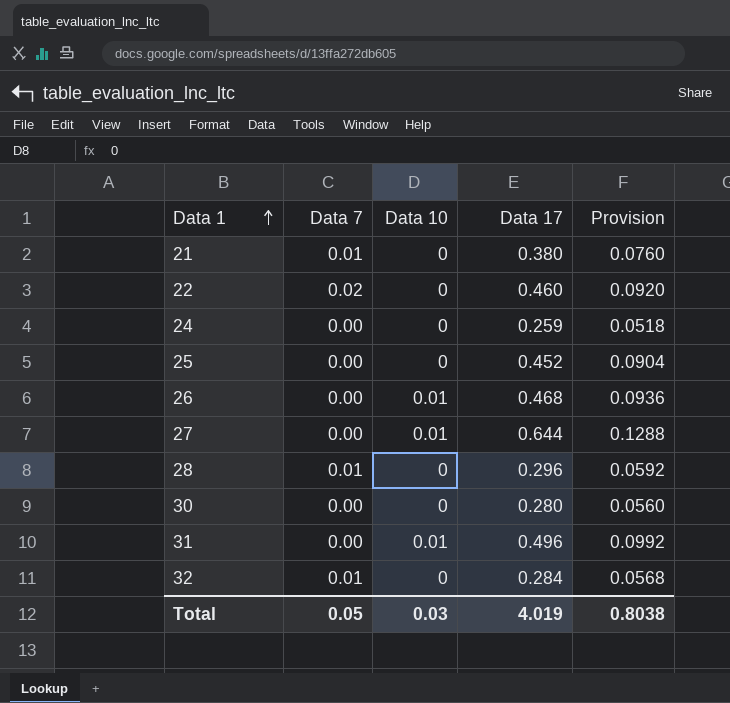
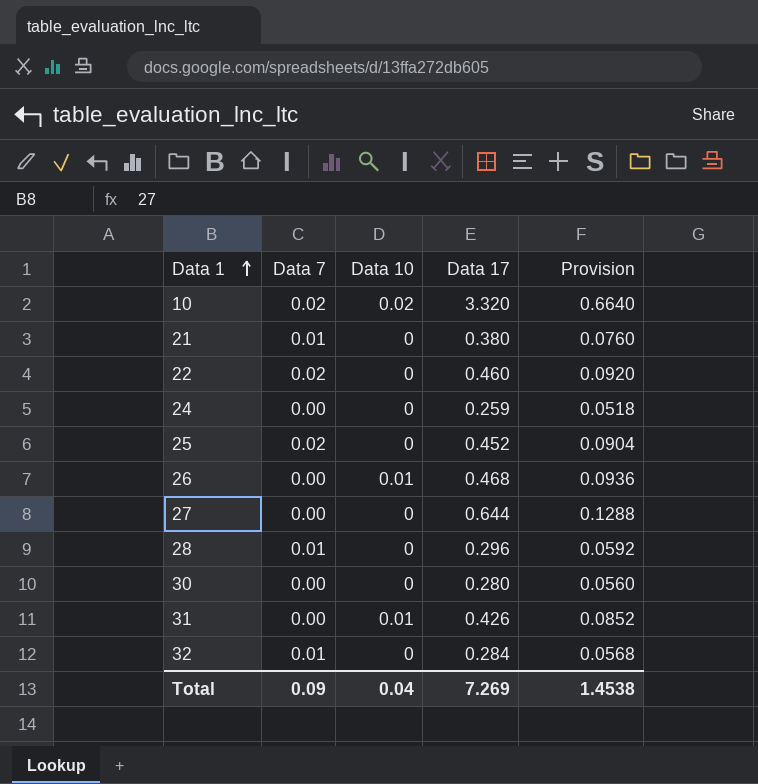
row 10: none -> 0.02 | 0.02 | 3.320 | 0.6640
25 | Data 7: 0.00 -> 0.02
27 | Data 10: 0.01 -> 0
31 | Data 17: 0.496 -> 0.426
31 | Provision: 0.0992 -> 0.0852
Total | Data 7: 0.05 -> 0.09
Total | Data 10: 0.03 -> 0.04
Total | Data 17: 4.019 -> 7.269
Total | Provision: 0.8038 -> 1.4538

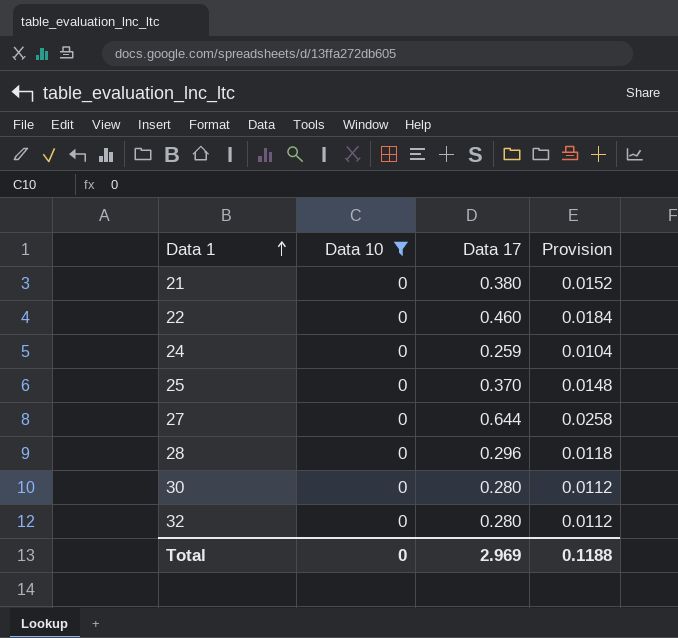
filter: none -> Data 10 = 0
column Data 7 | position: 2 -> none
column Provision | formula: [Data 17] * 0.2 -> [Data 17] * 0.04
25 | Data 17: 0.452 -> 0.370
32 | Data 17: 0.284 -> 0.280
Total | Data 10: 0.04 -> 0
Total | Data 17: 7.269 -> 2.969
Total | Provision: 1.4538 -> 0.1188

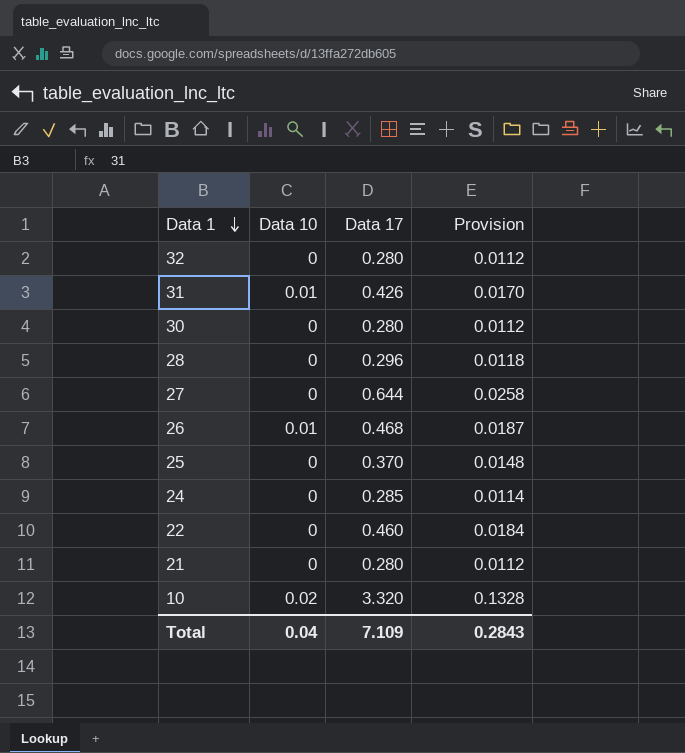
filter: Data 10 = 0 -> none
row order: Data 1 ascending -> Data 1 descending
24 | Data 17: 0.259 -> 0.285
24 | Provision: 0.0104 -> 0.0114
21 | Data 17: 0.380 -> 0.280
21 | Provision: 0.0152 -> 0.0112
Total | Data 10: 0 -> 0.04
Total | Data 17: 2.969 -> 7.109
Total | Provision: 0.1188 -> 0.2843

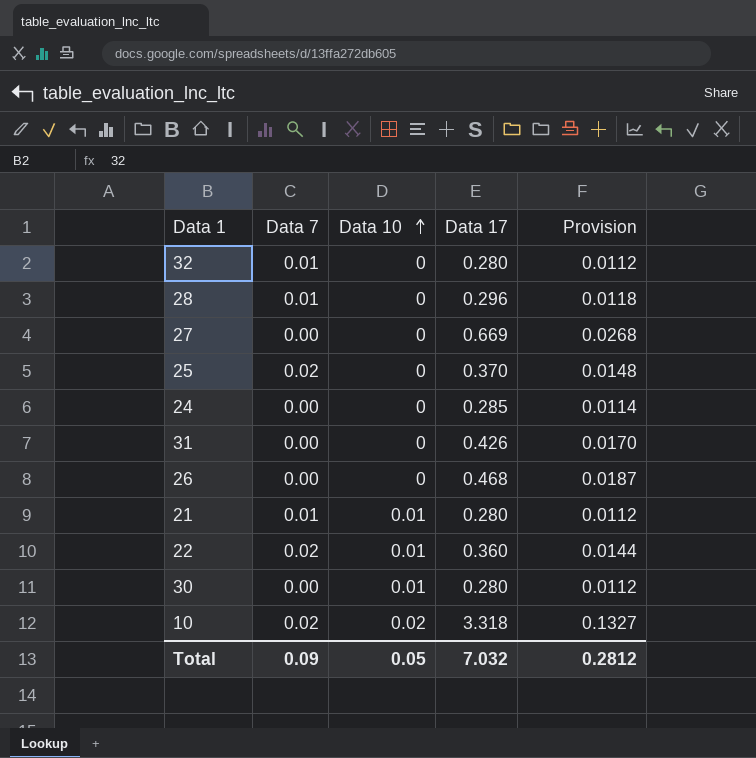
row order: Data 1 descending -> Data 10 ascending
column Data 7 | position: none -> 2
27 | Data 17: 0.644 -> 0.669
27 | Provision: 0.0258 -> 0.0268
31 | Data 10: 0.01 -> 0
26 | Data 10: 0.01 -> 0
21 | Data 10: 0 -> 0.01
22 | Data 10: 0 -> 0.01
22 | Data 17: 0.460 -> 0.360
22 | Provision: 0.0184 -> 0.0144
30 | Data 10: 0 -> 0.01
10 | Data 17: 3.320 -> 3.318
10 | Provision: 0.1328 -> 0.1327
Total | Data 10: 0.04 -> 0.05
Total | Data 17: 7.109 -> 7.032
Total | Provision: 0.2843 -> 0.2812

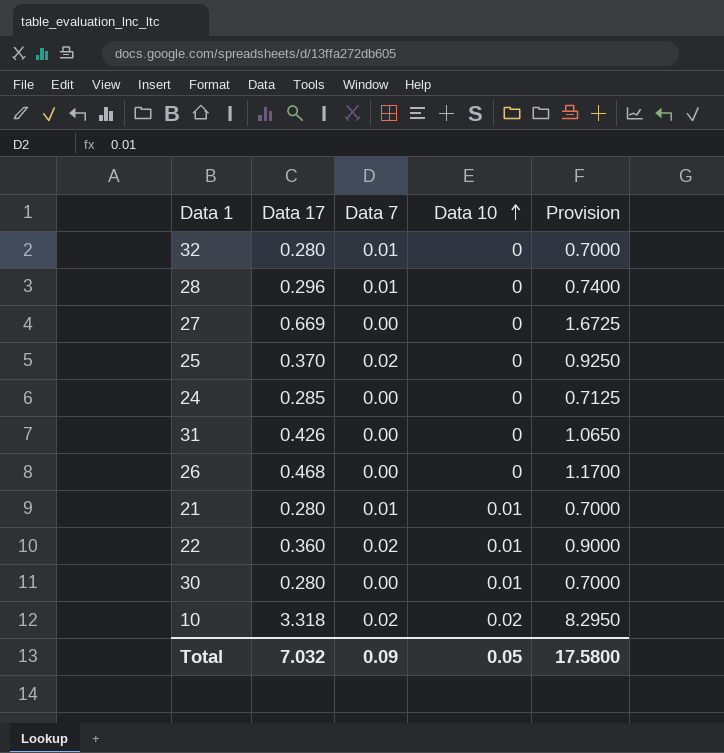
column Data 17 | position: 4 -> 2
column Provision | formula: [Data 17] * 0.04 -> [Data 17] * 2.5
Total | Provision: 0.2812 -> 17.5800

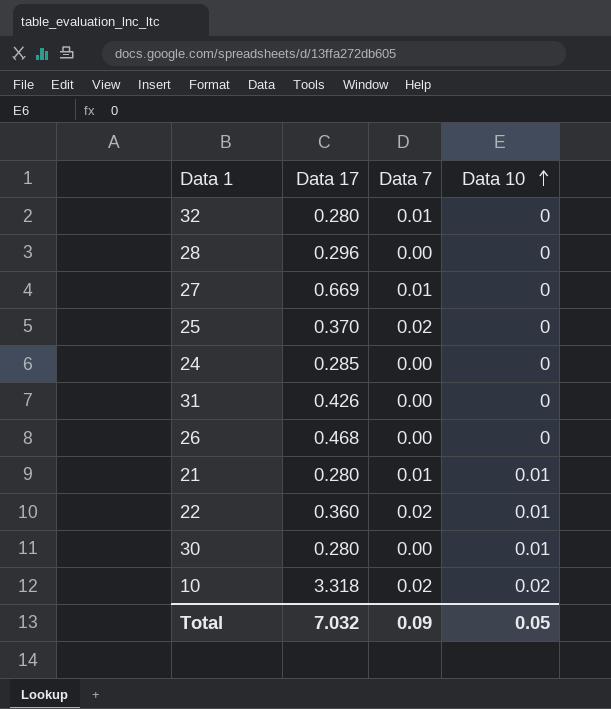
column Provision | formula: [Data 17] * 2.5 -> none
28 | Data 7: 0.01 -> 0.00
27 | Data 7: 0.00 -> 0.01

